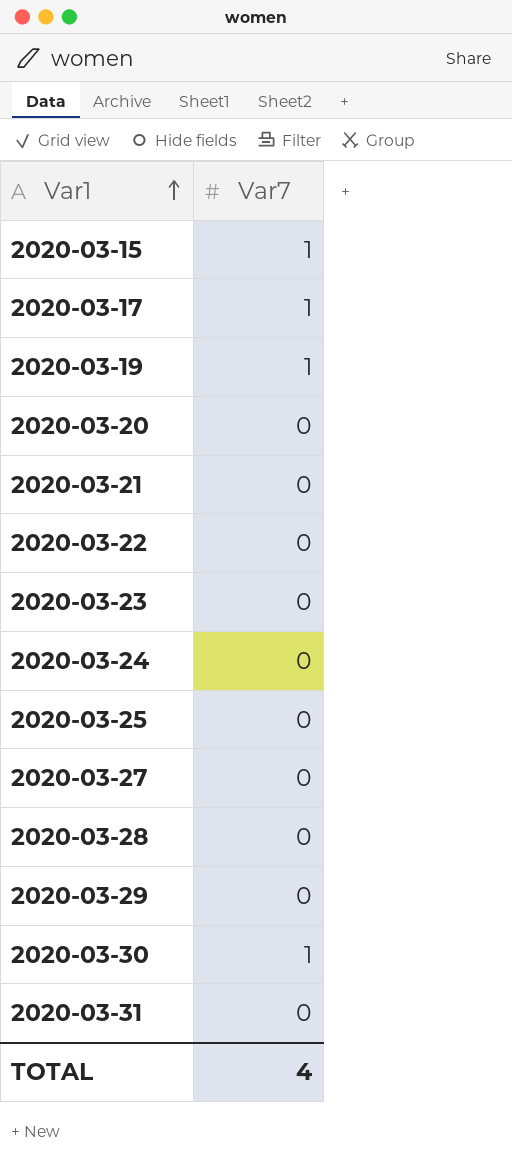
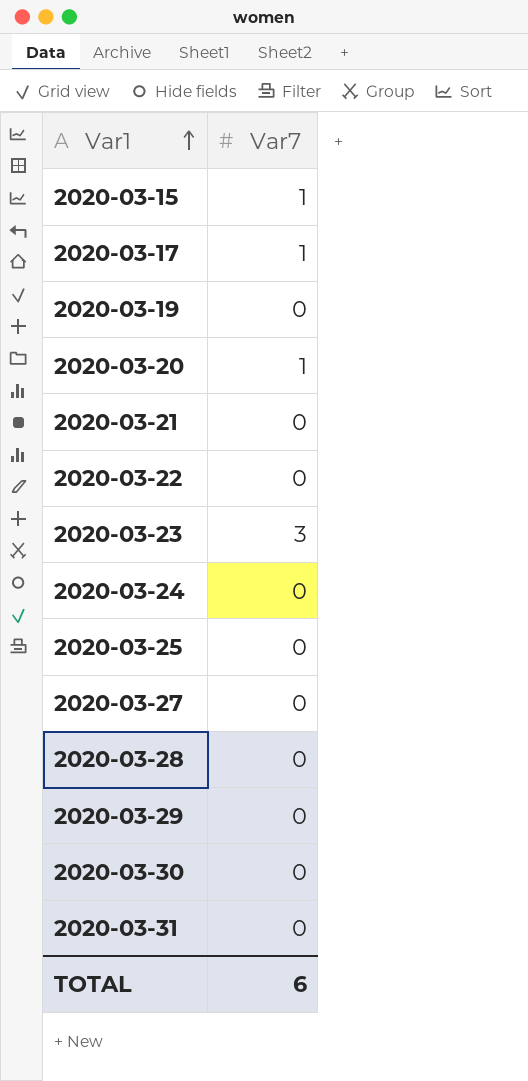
2020-03-19 | Var7: 1 -> 0
2020-03-20 | Var7: 0 -> 1
2020-03-23 | Var7: 0 -> 3
2020-03-30 | Var7: 1 -> 0
TOTAL | Var7: 4 -> 6

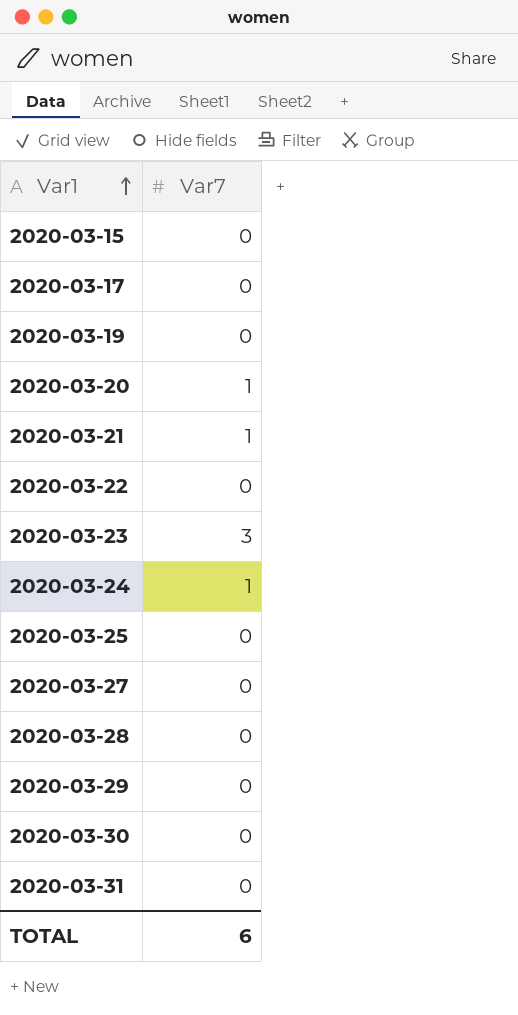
2020-03-15 | Var7: 1 -> 0
2020-03-17 | Var7: 1 -> 0
2020-03-21 | Var7: 0 -> 1
2020-03-24 | Var7: 0 -> 1

